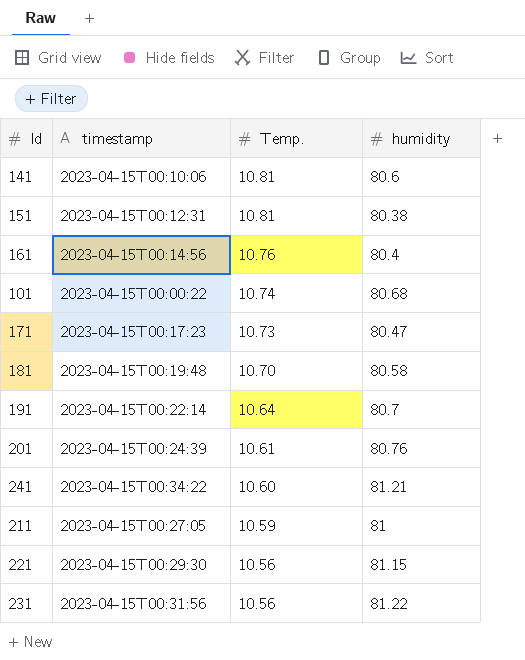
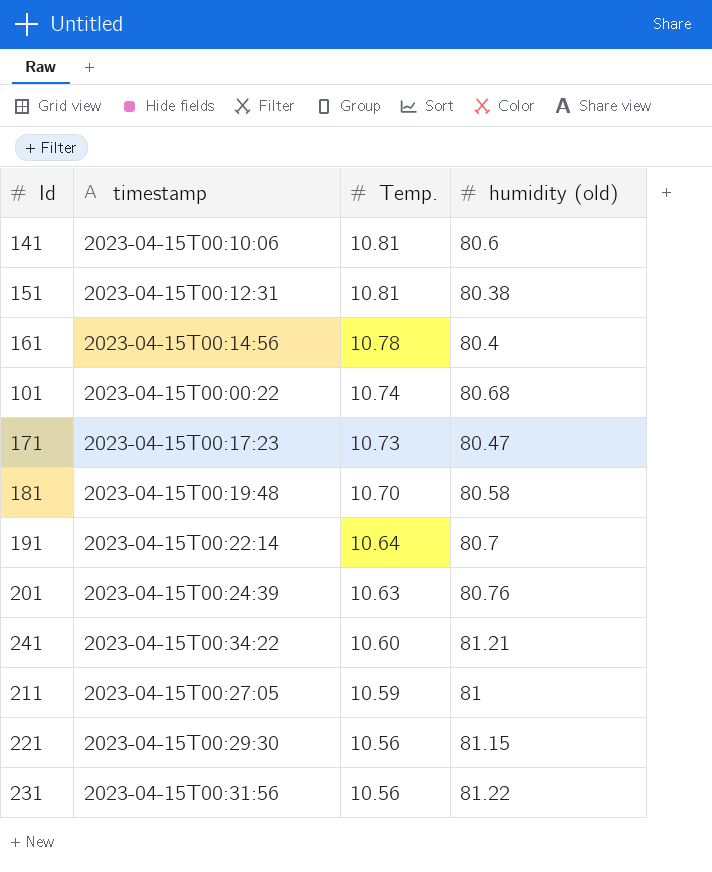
column name: humidity -> humidity (old)
161 | Temp.: 10.76 -> 10.78
201 | Temp.: 10.61 -> 10.63

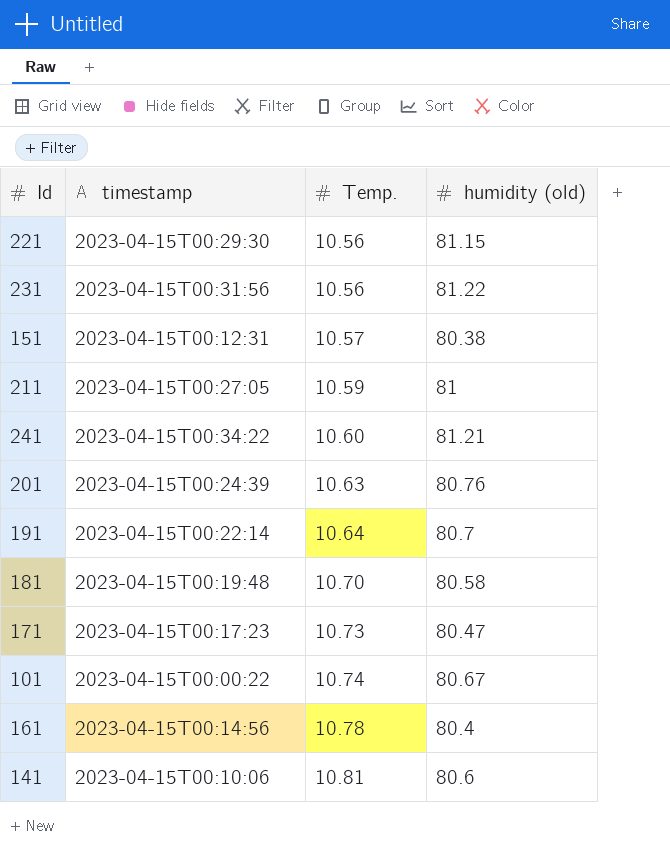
row order: Temp. descending -> Temp. ascending
151 | Temp.: 10.81 -> 10.57
101 | humidity (old): 80.68 -> 80.67

